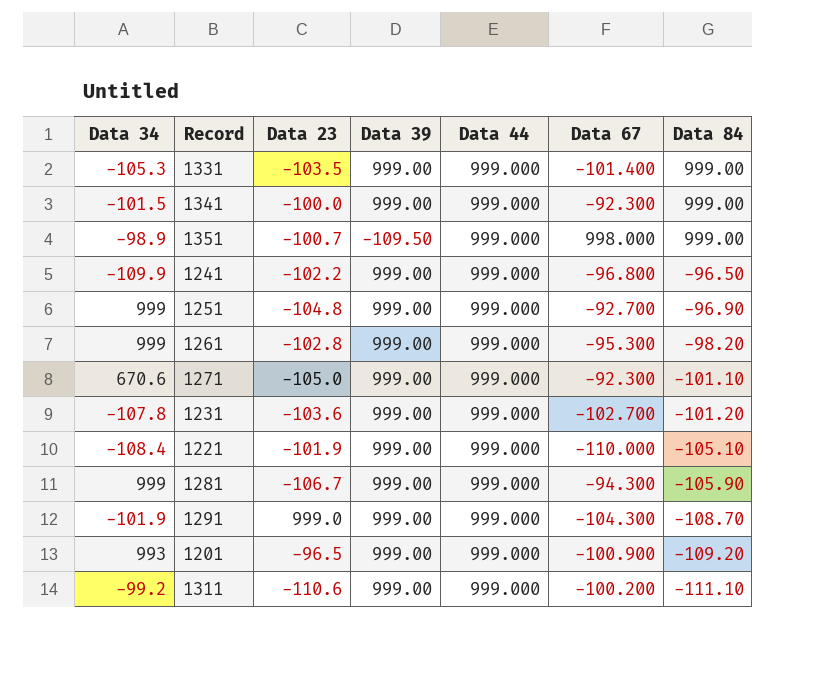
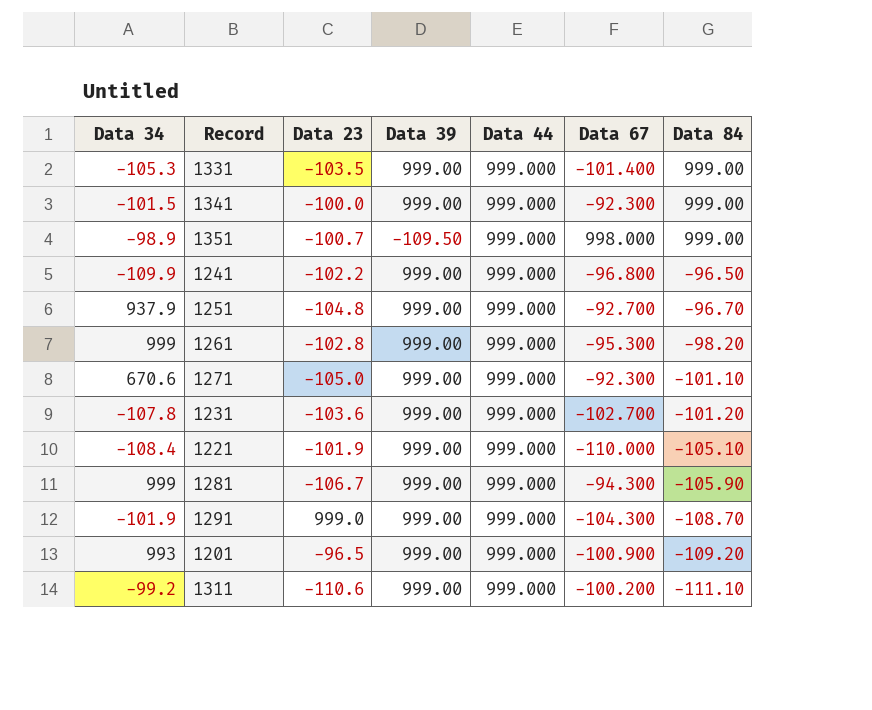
1251 | Data 34: 999 -> 937.9
1251 | Data 84: -96.90 -> -96.70

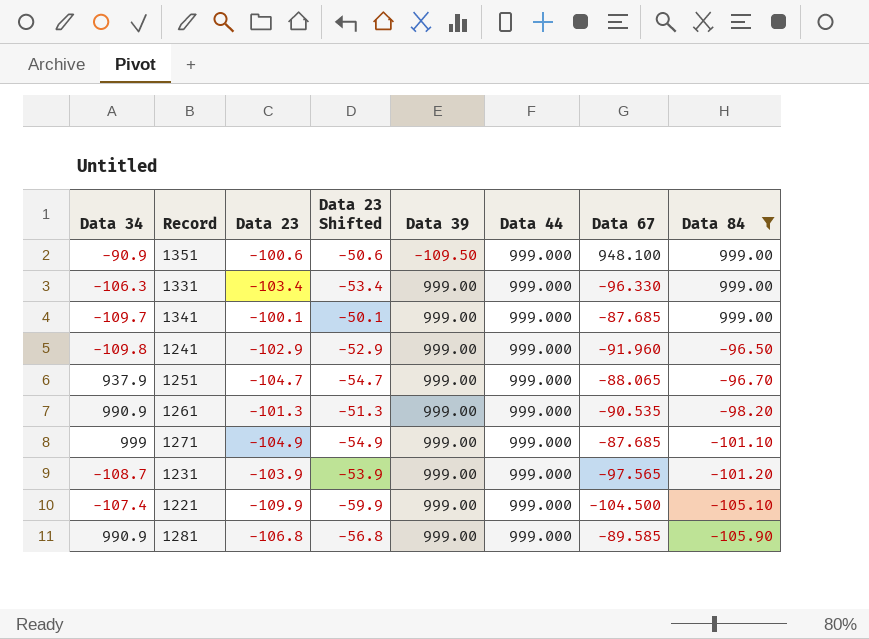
filter: none -> Data 84 >= -105.90
row order: Data 84 descending -> Data 39 ascending
column Data 23 Shifted | formula: none -> [Data 23] + 50
1351 | Data 34: -98.9 -> -90.9
1351 | Data 23: -100.7 -> -100.6
1351 | Data 67: 998.000 -> 948.100
1331 | Data 34: -105.3 -> -106.3
1331 | Data 23: -103.5 -> -103.4
1331 | Data 67: -101.400 -> -96.330
1341 | Data 34: -101.5 -> -109.7
1341 | Data 23: -100.0 -> -100.1
1341 | Data 67: -92.300 -> -87.685
1241 | Data 34: -109.9 -> -109.8
1241 | Data 23: -102.2 -> -102.9
1241 | Data 67: -96.800 -> -91.960
1251 | Data 23: -104.8 -> -104.7
1251 | Data 67: -92.700 -> -88.065
1261 | Data 34: 999 -> 990.9
1261 | Data 23: -102.8 -> -101.3
1261 | Data 67: -95.300 -> -90.535
1271 | Data 34: 670.6 -> 999
1271 | Data 23: -105.0 -> -104.9
1271 | Data 67: -92.300 -> -87.685
1231 | Data 34: -107.8 -> -108.7
1231 | Data 23: -103.6 -> -103.9
1231 | Data 67: -102.700 -> -97.565
1221 | Data 34: -108.4 -> -107.4
1221 | Data 23: -101.9 -> -109.9
1221 | Data 67: -110.000 -> -104.500
1281 | Data 34: 999 -> 990.9
1281 | Data 23: -106.7 -> -106.8
1281 | Data 67: -94.300 -> -89.585

